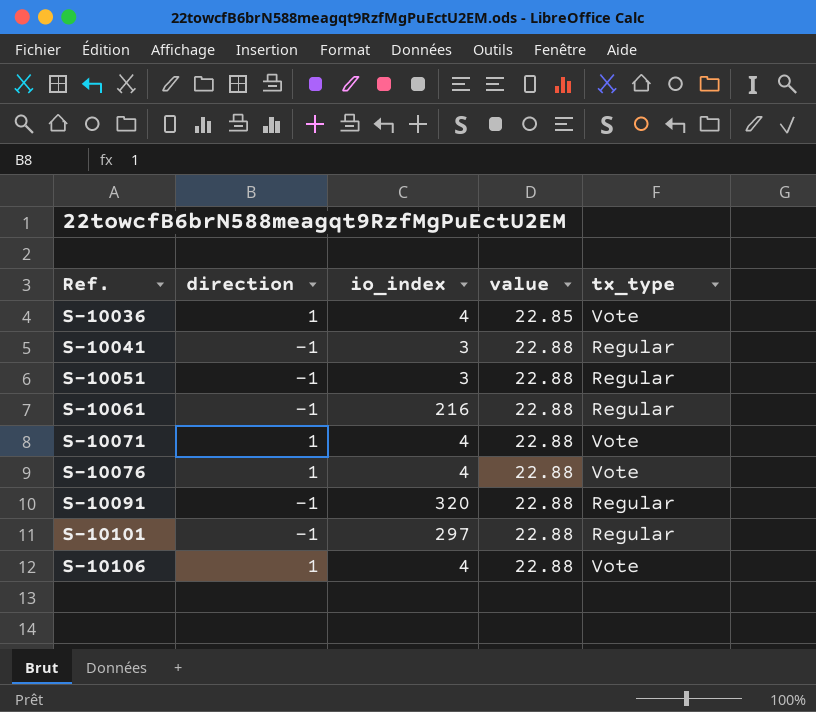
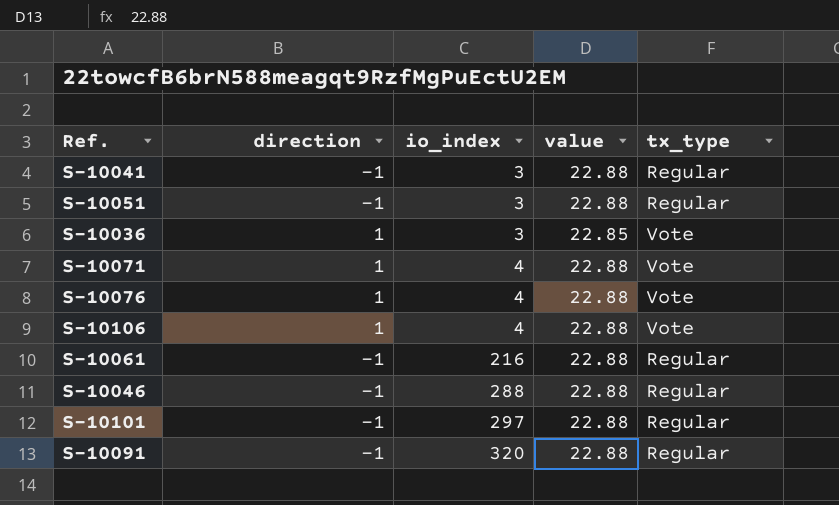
row order: Ref. ascending -> io_index ascending
S-10036 | io_index: 4 -> 3
row S-10046: none -> -1 | 288 | 22.88 | Regular

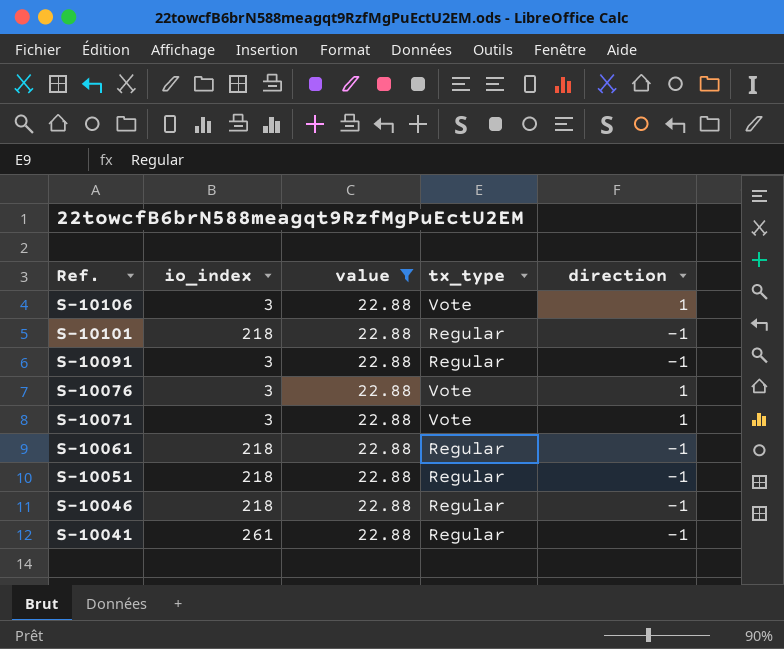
filter: none -> value = 22.88
row order: io_index ascending -> Ref. descending
column direction | position: 2 -> 5
S-10106 | io_index: 4 -> 3
S-10101 | io_index: 297 -> 218
S-10091 | io_index: 320 -> 3
S-10076 | io_index: 4 -> 3
S-10071 | io_index: 4 -> 3
S-10061 | io_index: 216 -> 218
S-10051 | io_index: 3 -> 218
S-10046 | io_index: 288 -> 218
S-10041 | io_index: 3 -> 261

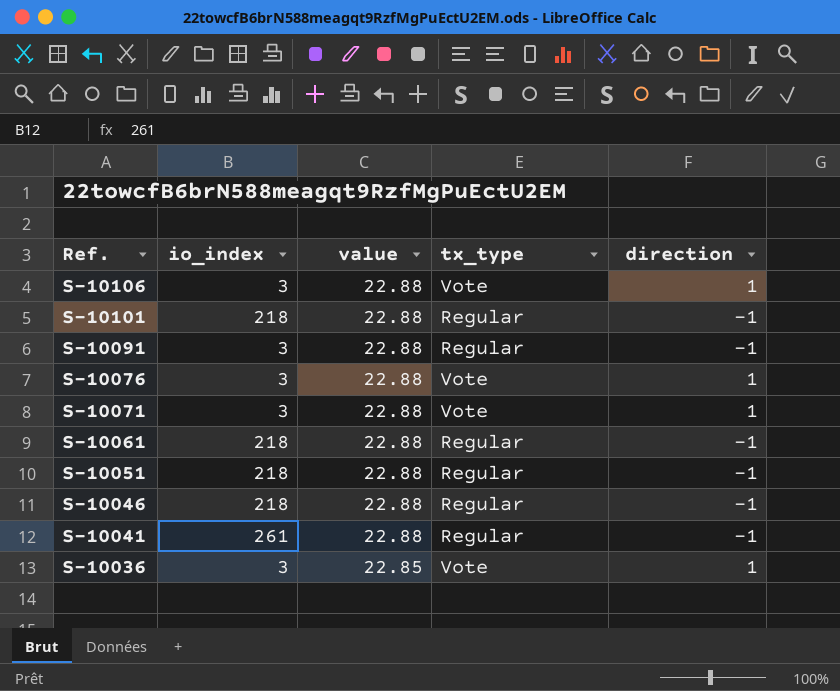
filter: value = 22.88 -> none

